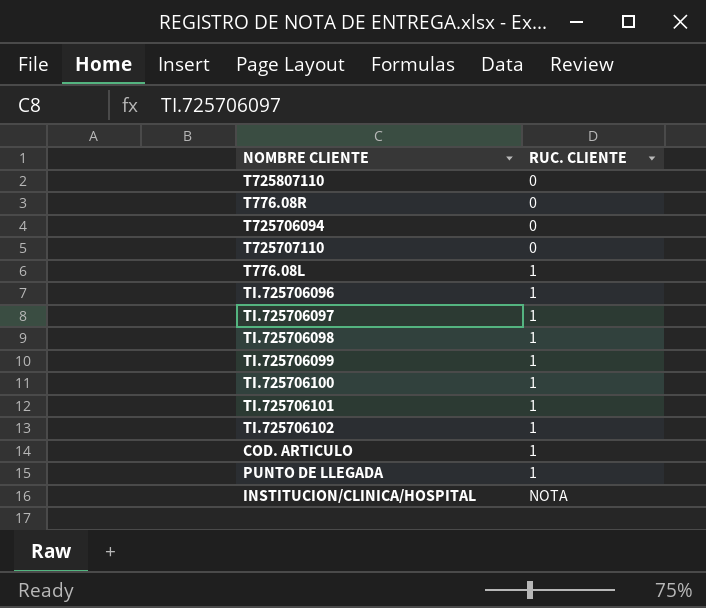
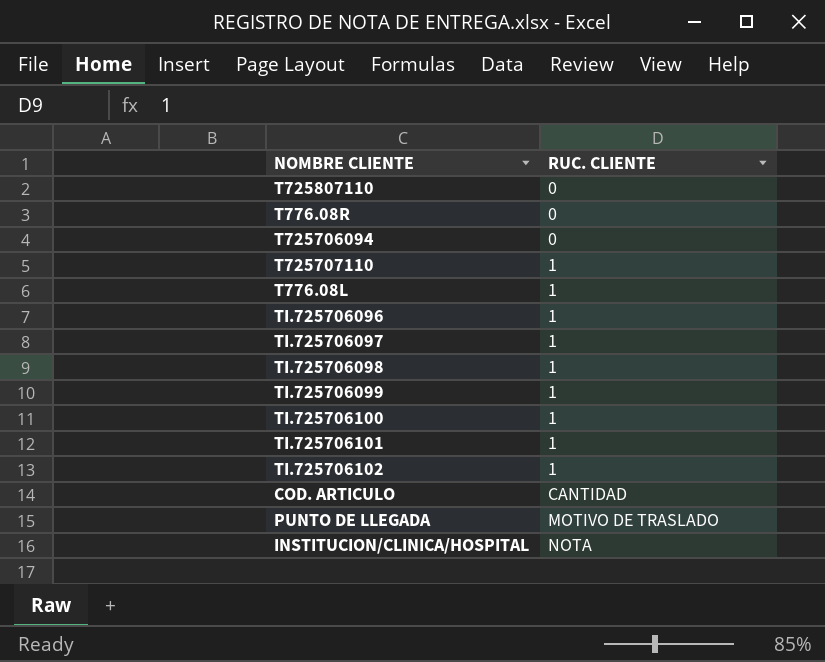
T725707110 | RUC. CLIENTE: 0 -> 1
COD. ARTICULO | RUC. CLIENTE: 1 -> CANTIDAD
PUNTO DE LLEGADA | RUC. CLIENTE: 1 -> MOTIVO DE TRASLADO

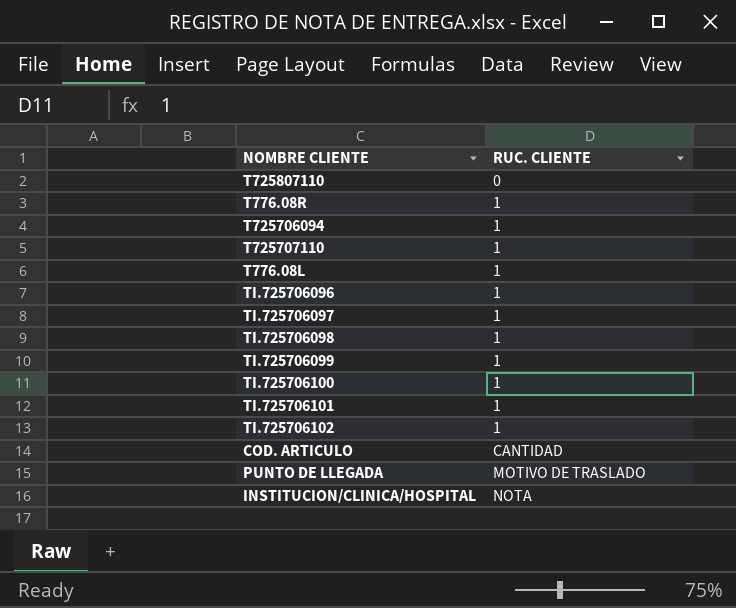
T776.08R | RUC. CLIENTE: 0 -> 1
T725706094 | RUC. CLIENTE: 0 -> 1

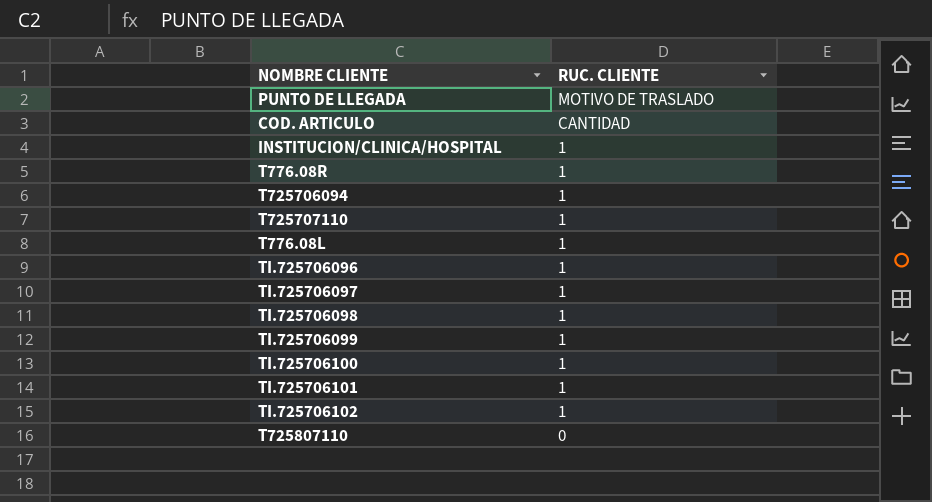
row order: RUC. CLIENTE ascending -> RUC. CLIENTE descending
INSTITUCION/CLINICA/HOSPITAL | RUC. CLIENTE: NOTA -> 1

